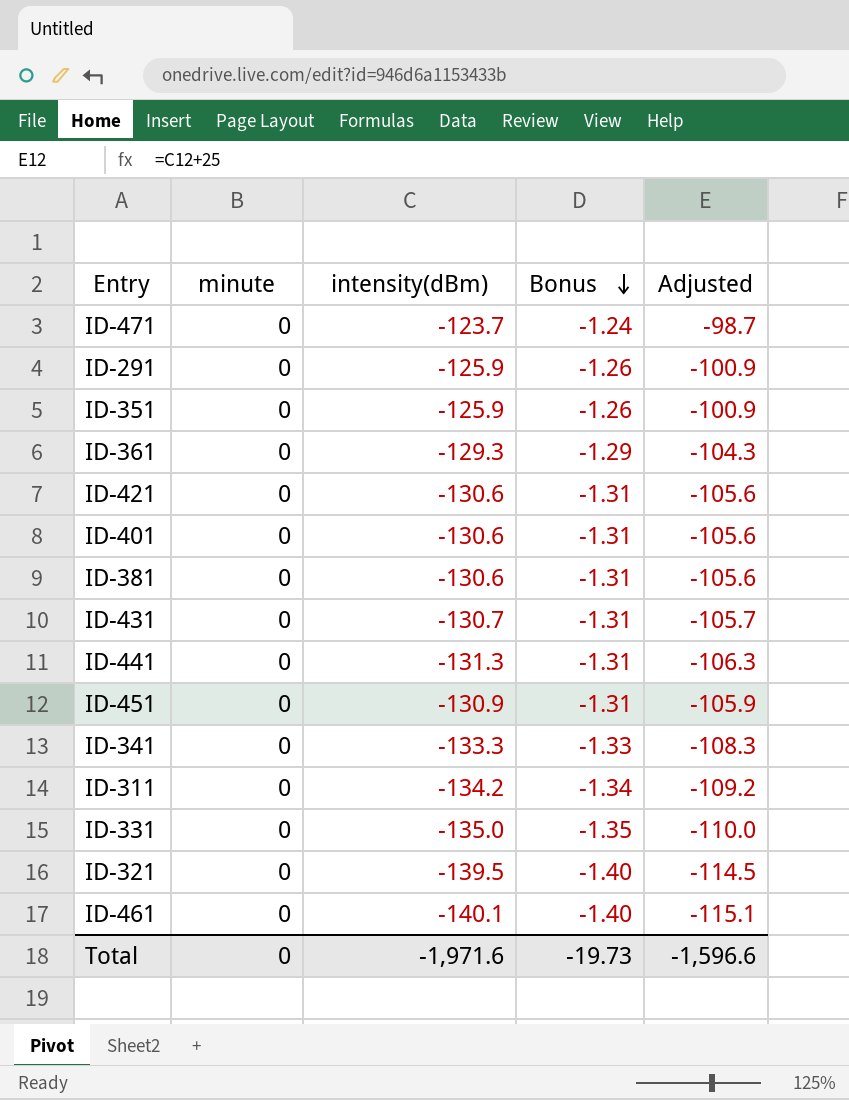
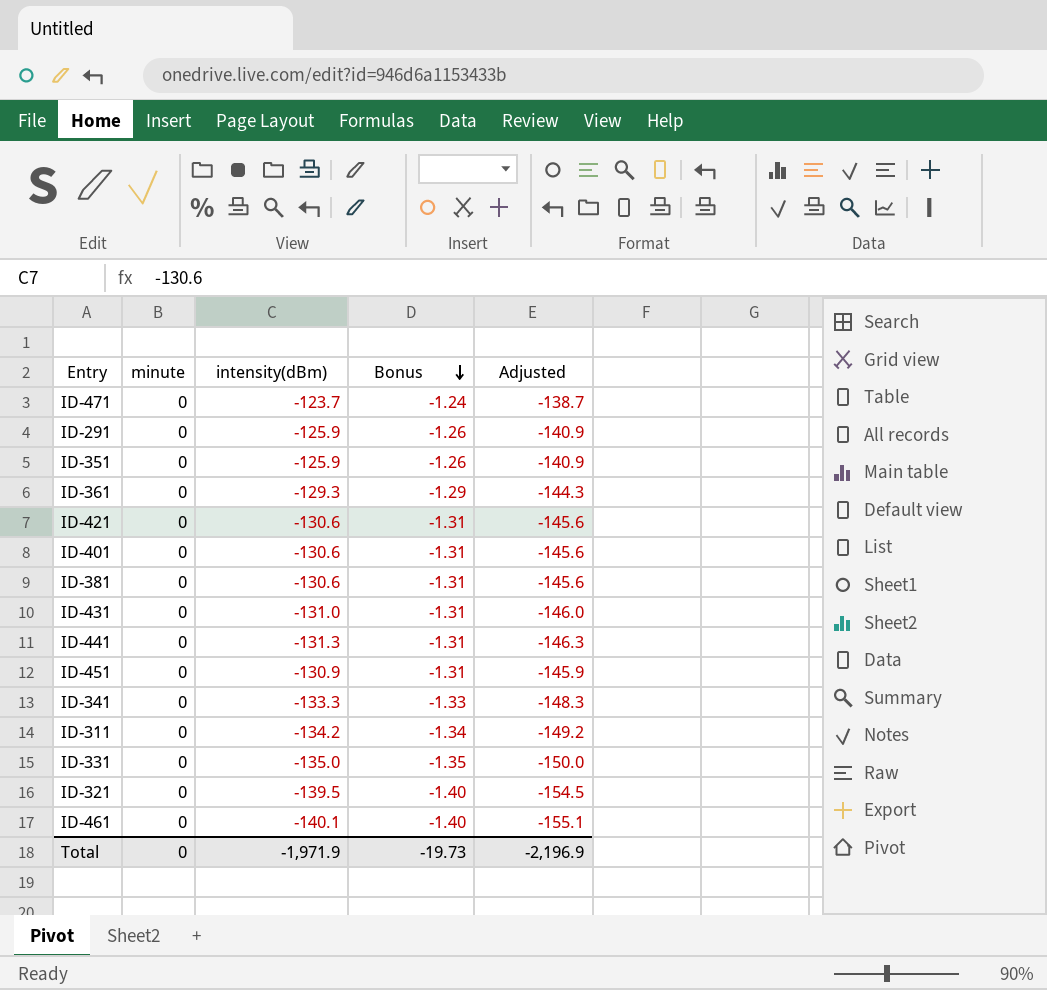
column Adjusted | formula: [intensity(dBm)] + 25 -> [intensity(dBm)] - 15
ID-431 | intensity(dBm): -130.7 -> -131.0
Total | intensity(dBm): -1,971.6 -> -1,971.9
Total | Adjusted: -1,596.6 -> -2,196.9

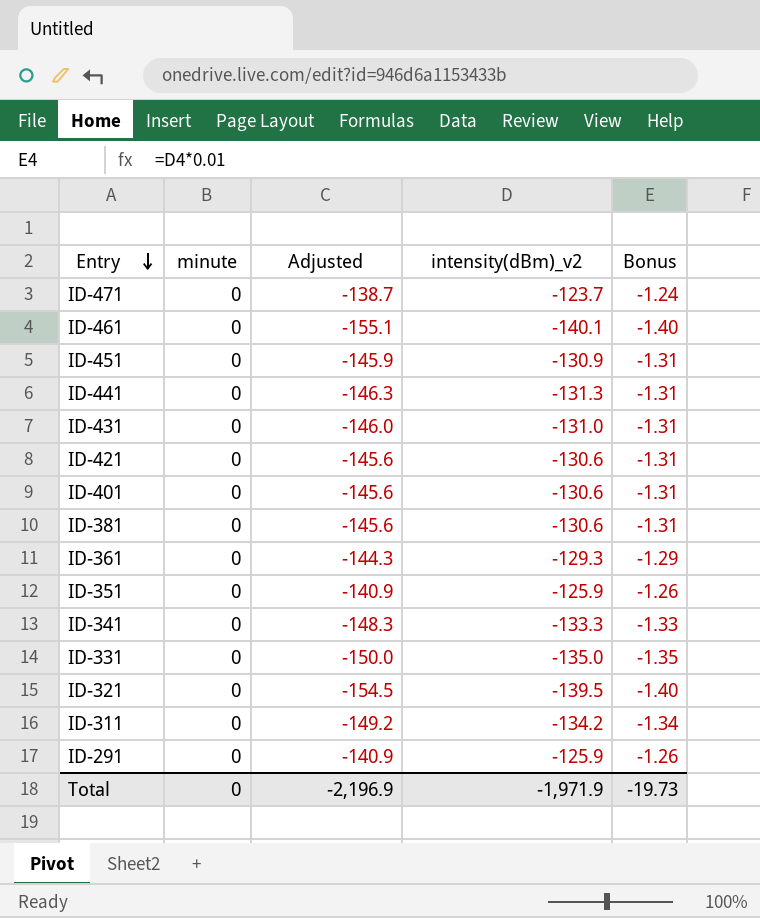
row order: Bonus descending -> Entry descending
column Adjusted | position: 5 -> 3
column name: intensity(dBm) -> intensity(dBm)_v2

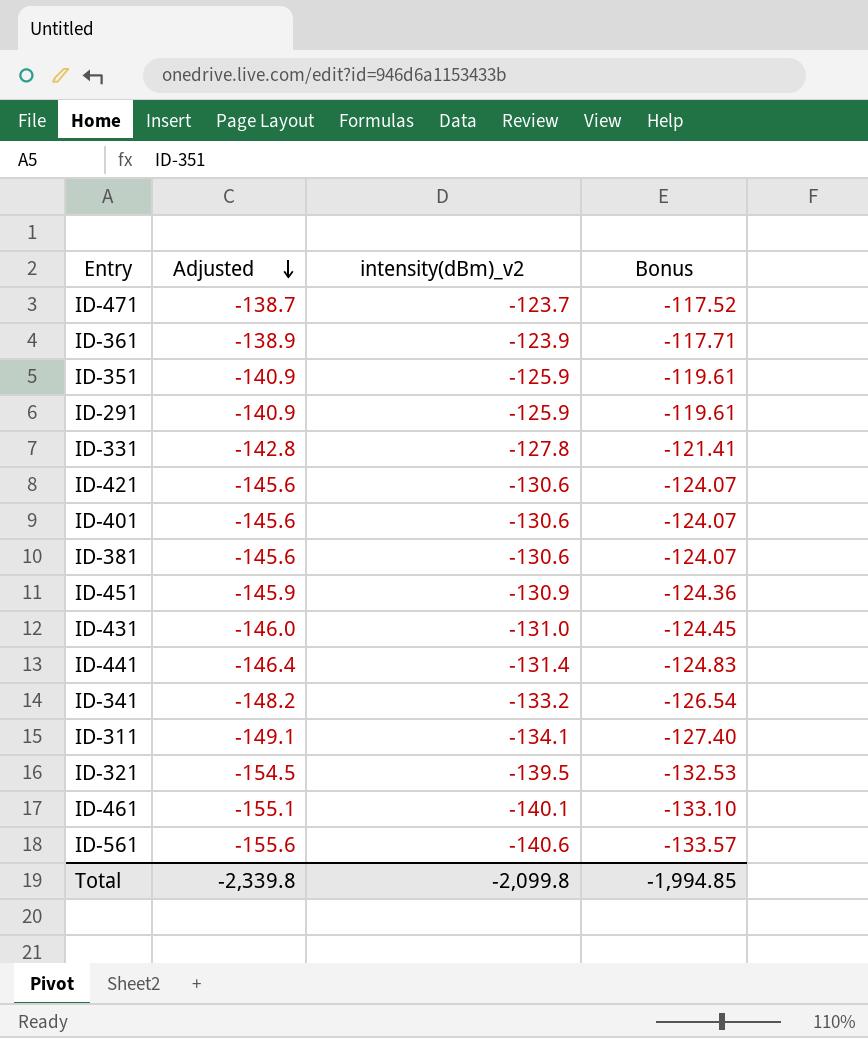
row order: Entry descending -> Adjusted descending
column minute | position: 2 -> none
column Bonus | formula: [intensity(dBm)_v2] * 0.01 -> [intensity(dBm)_v2] * 0.95
ID-361 | Adjusted: -144.3 -> -138.9
ID-361 | intensity(dBm)_v2: -129.3 -> -123.9
ID-331 | Adjusted: -150.0 -> -142.8
ID-331 | intensity(dBm)_v2: -135.0 -> -127.8
ID-441 | Adjusted: -146.3 -> -146.4
ID-441 | intensity(dBm)_v2: -131.3 -> -131.4
ID-341 | Adjusted: -148.3 -> -148.2
ID-341 | intensity(dBm)_v2: -133.3 -> -133.2
ID-311 | Adjusted: -149.2 -> -149.1
ID-311 | intensity(dBm)_v2: -134.2 -> -134.1
row ID-561: none -> -155.6 | -140.6 | -133.57
Total | Adjusted: -2,196.9 -> -2,339.8
Total | intensity(dBm)_v2: -1,971.9 -> -2,099.8
Total | Bonus: -19.73 -> -1,994.85

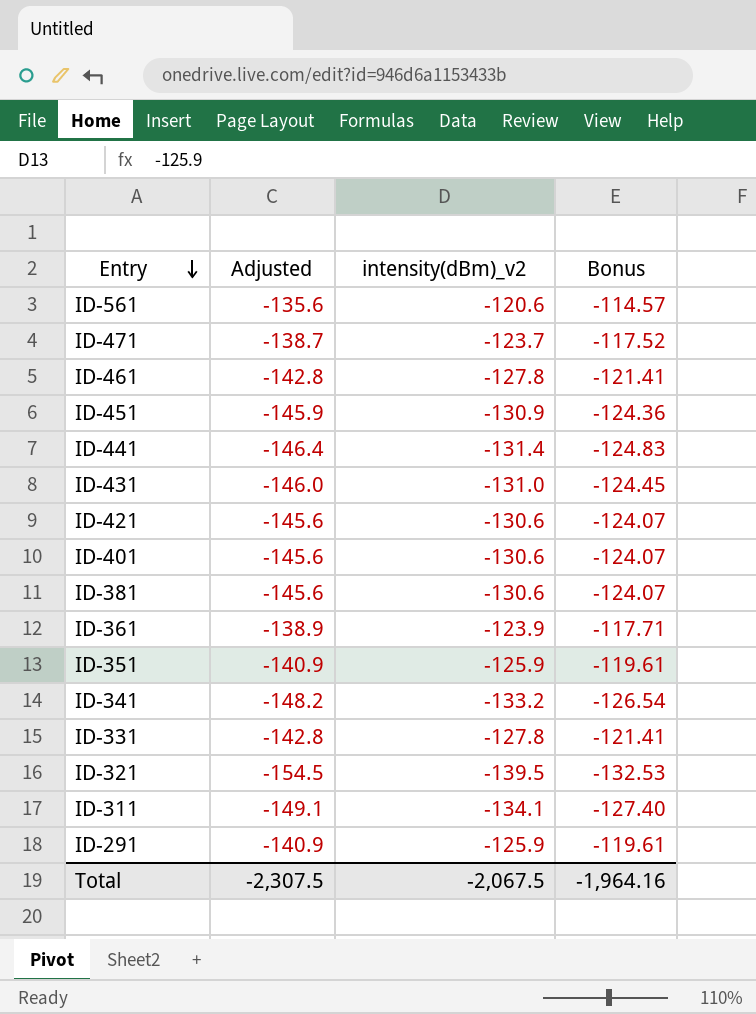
row order: Adjusted descending -> Entry descending
ID-561 | Adjusted: -155.6 -> -135.6
ID-561 | intensity(dBm)_v2: -140.6 -> -120.6
ID-561 | Bonus: -133.57 -> -114.57
ID-461 | Adjusted: -155.1 -> -142.8
ID-461 | intensity(dBm)_v2: -140.1 -> -127.8
ID-461 | Bonus: -133.10 -> -121.41
Total | Adjusted: -2,339.8 -> -2,307.5
Total | intensity(dBm)_v2: -2,099.8 -> -2,067.5
Total | Bonus: -1,994.85 -> -1,964.16

